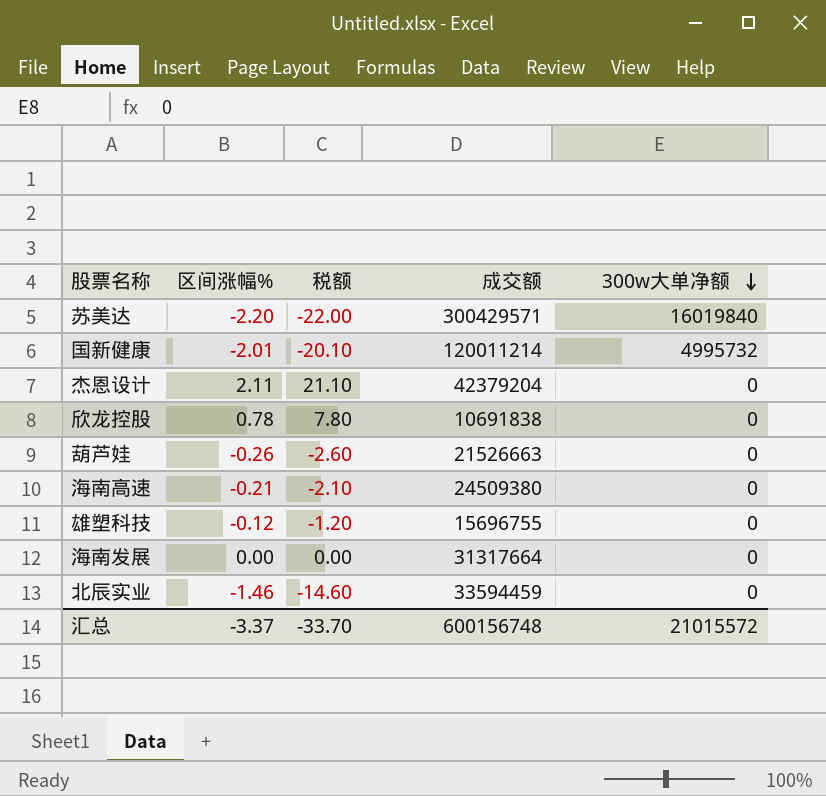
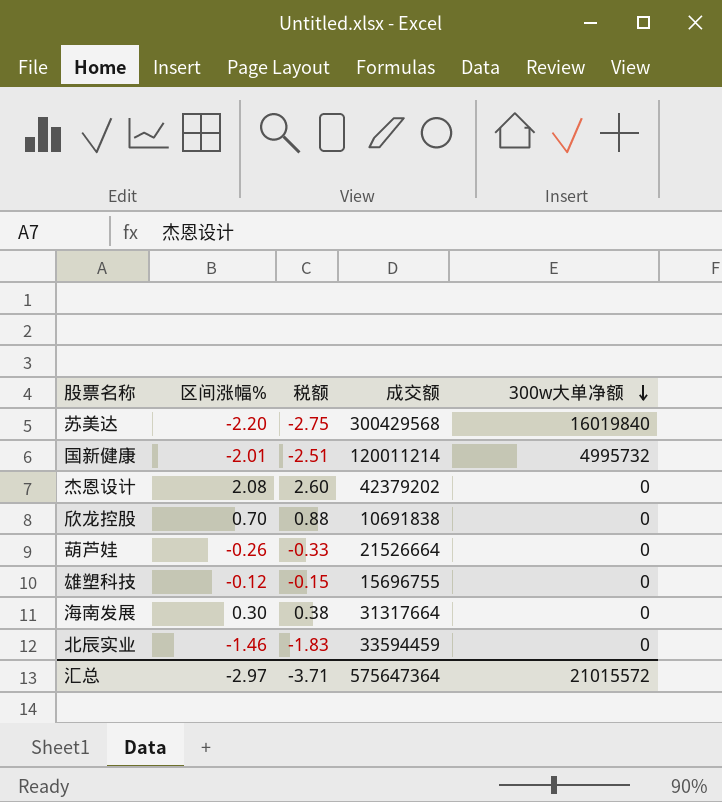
column 税额 | formula: [区间涨幅%] * 10 -> [区间涨幅%] * 1.25
row 海南高速: -0.21 | -2.10 | 24509380 | 0 -> none
苏美达 | 成交额: 300429571 -> 300429568
杰恩设计 | 区间涨幅%: 2.11 -> 2.08
杰恩设计 | 成交额: 42379204 -> 42379202
欣龙控股 | 区间涨幅%: 0.78 -> 0.70
葫芦娃 | 成交额: 21526663 -> 21526664
海南发展 | 区间涨幅%: 0.00 -> 0.30
汇总 | 区间涨幅%: -3.37 -> -2.97
汇总 | 税额: -33.70 -> -3.71
汇总 | 成交额: 600156748 -> 575647364

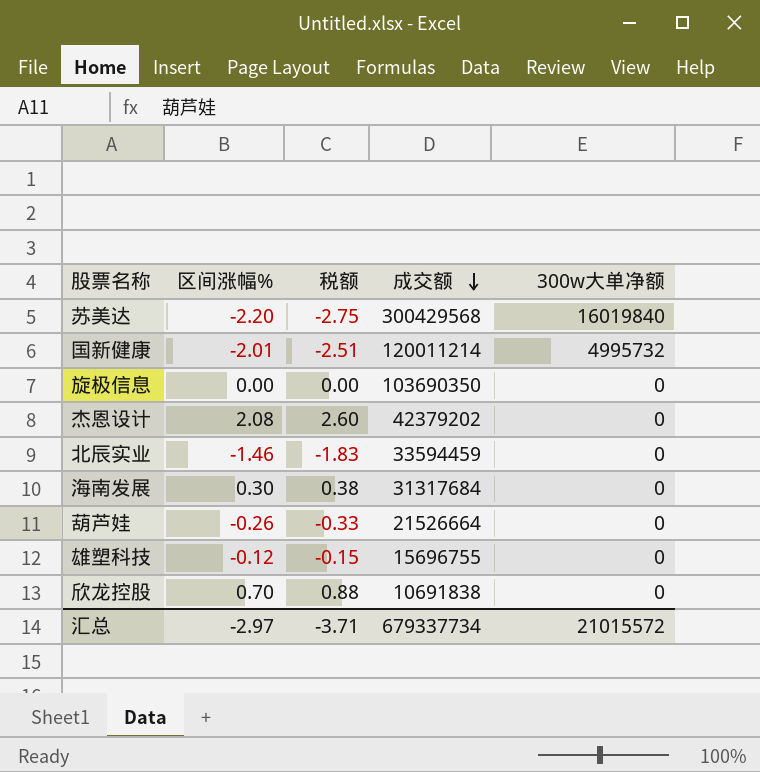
row order: 300w大单净额 descending -> 成交额 descending
row 旋极信息: none -> 0.00 | 0.00 | 103690350 | 0
海南发展 | 成交额: 31317664 -> 31317684
汇总 | 成交额: 575647364 -> 679337734

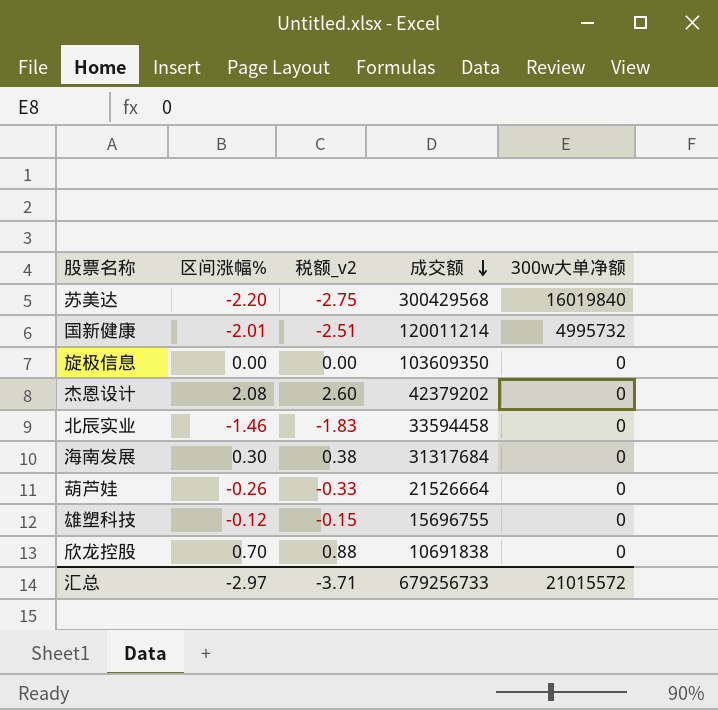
column name: 税额 -> 税额_v2
旋极信息 | 成交额: 103690350 -> 103609350
北辰实业 | 成交额: 33594459 -> 33594458
汇总 | 成交额: 679337734 -> 679256733

